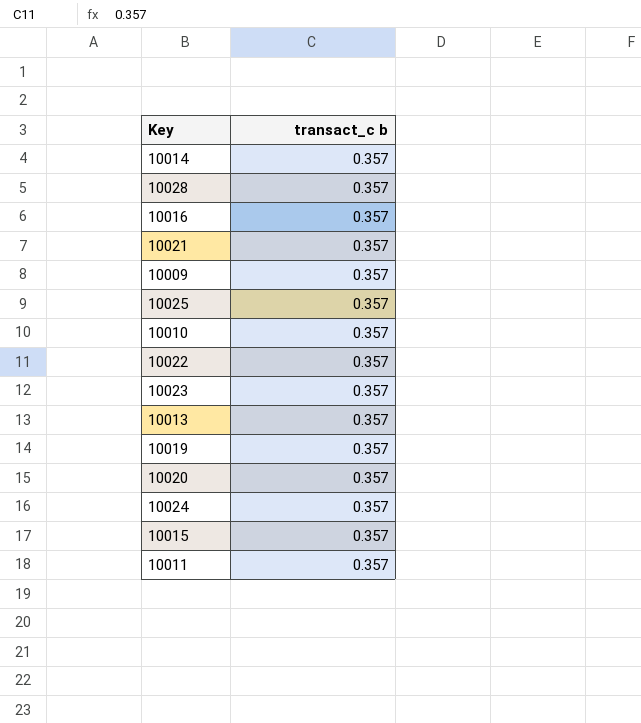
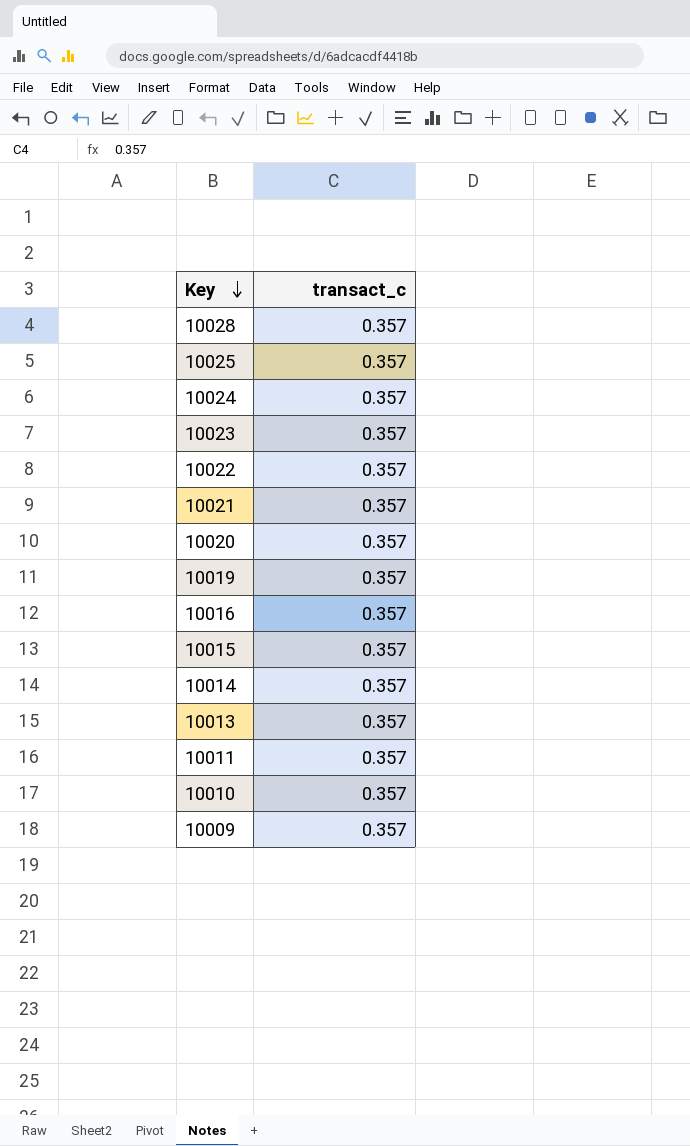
row order: none -> Key descending
column name: transact_c b -> transact_c

